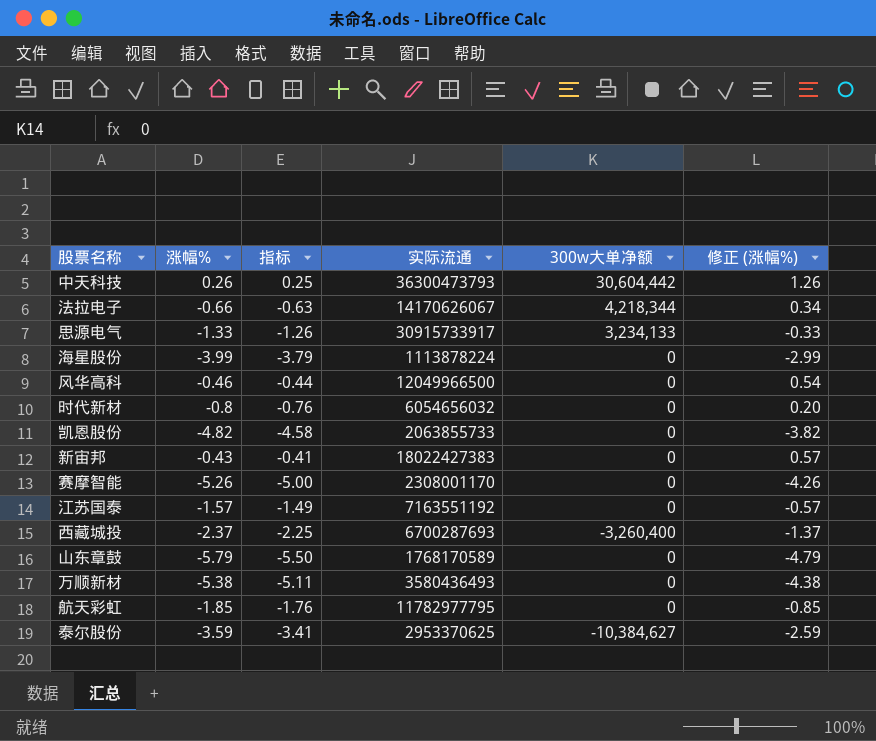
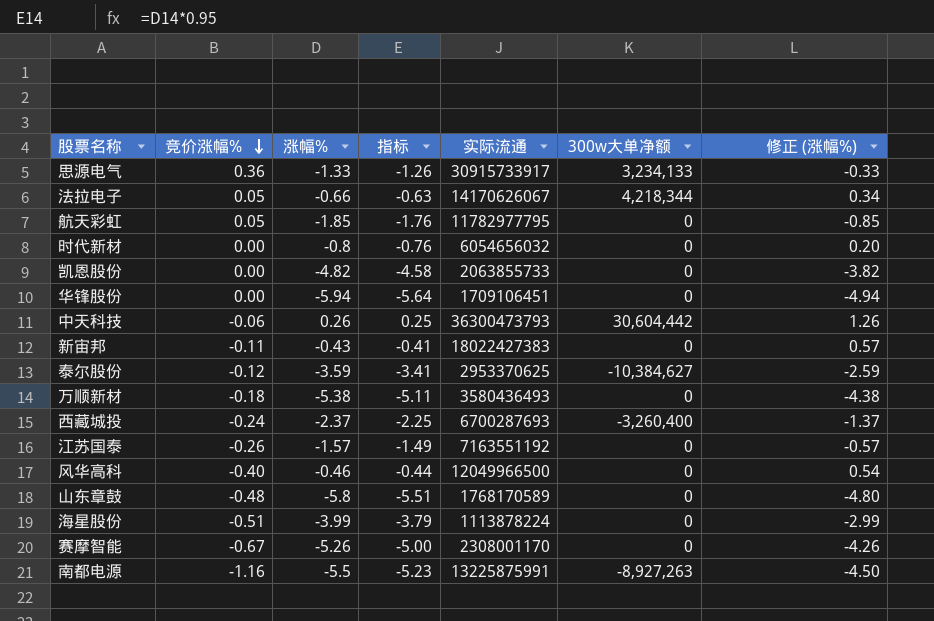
row order: none -> 竞价涨幅% descending
column 竞价涨幅% | position: none -> 2
row 华锋股份: none -> 0.00 | -5.94 | -5.64 | 1709106451 | 0 | -4.94
山东章鼓 | 涨幅%: -5.79 -> -5.8
山东章鼓 | 指标: -5.50 -> -5.51
山东章鼓 | 修正 (涨幅%): -4.79 -> -4.80
row 南都电源: none -> -1.16 | -5.5 | -5.23 | 13225875991 | -8,927,263 | -4.50

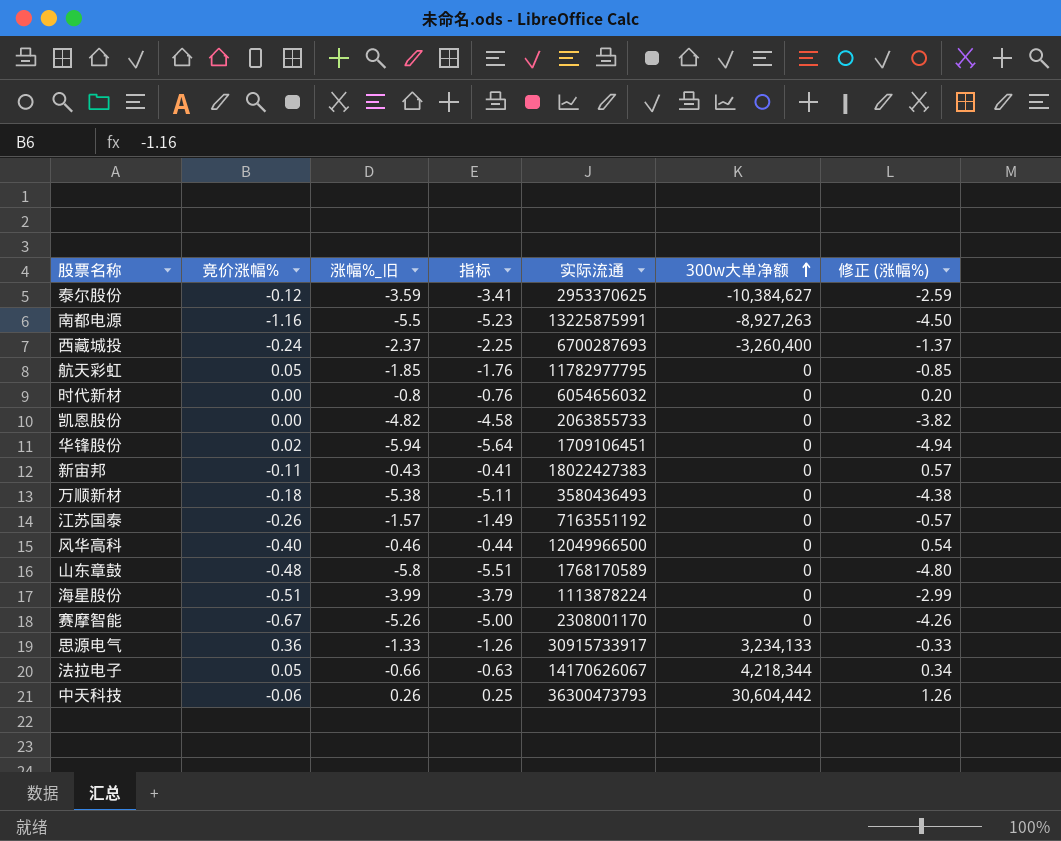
row order: 竞价涨幅% descending -> 300w大单净额 ascending
column name: 涨幅% -> 涨幅%_旧
华锋股份 | 竞价涨幅%: 0.00 -> 0.02

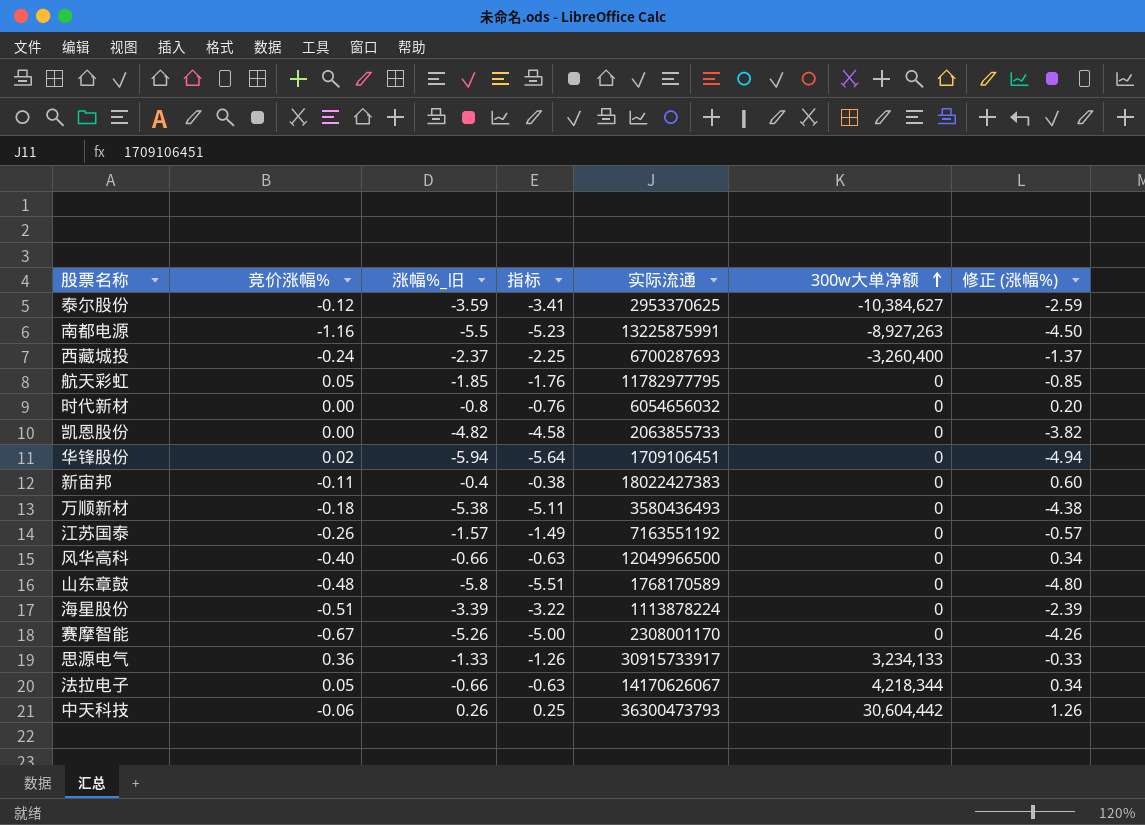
新宙邦 | 涨幅%_旧: -0.43 -> -0.4
新宙邦 | 指标: -0.41 -> -0.38
新宙邦 | 修正 (涨幅%): 0.57 -> 0.60
风华高科 | 涨幅%_旧: -0.46 -> -0.66
风华高科 | 指标: -0.44 -> -0.63
风华高科 | 修正 (涨幅%): 0.54 -> 0.34
海星股份 | 涨幅%_旧: -3.99 -> -3.39
海星股份 | 指标: -3.79 -> -3.22
海星股份 | 修正 (涨幅%): -2.99 -> -2.39

